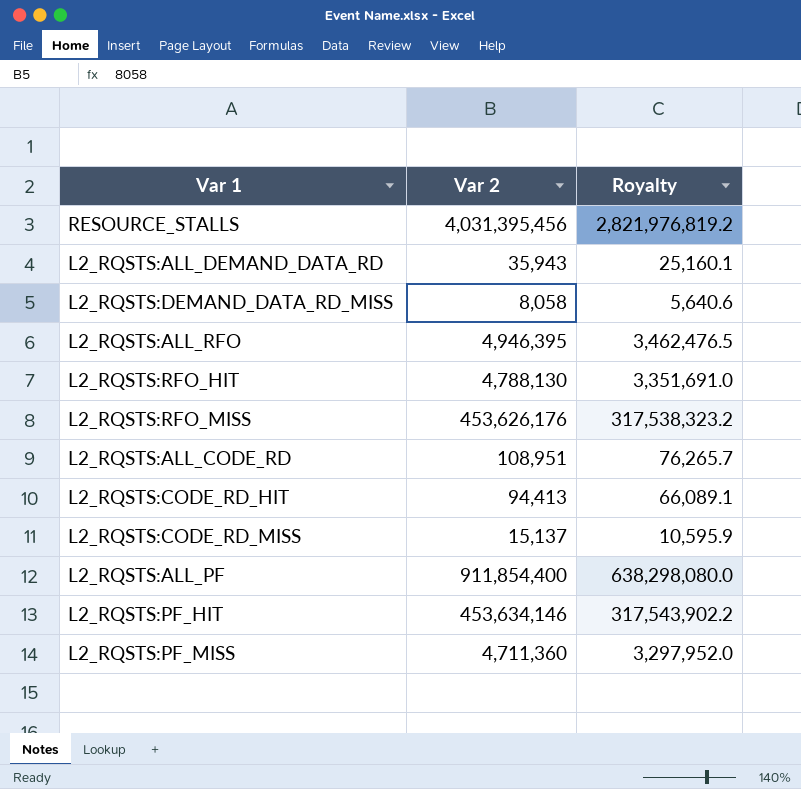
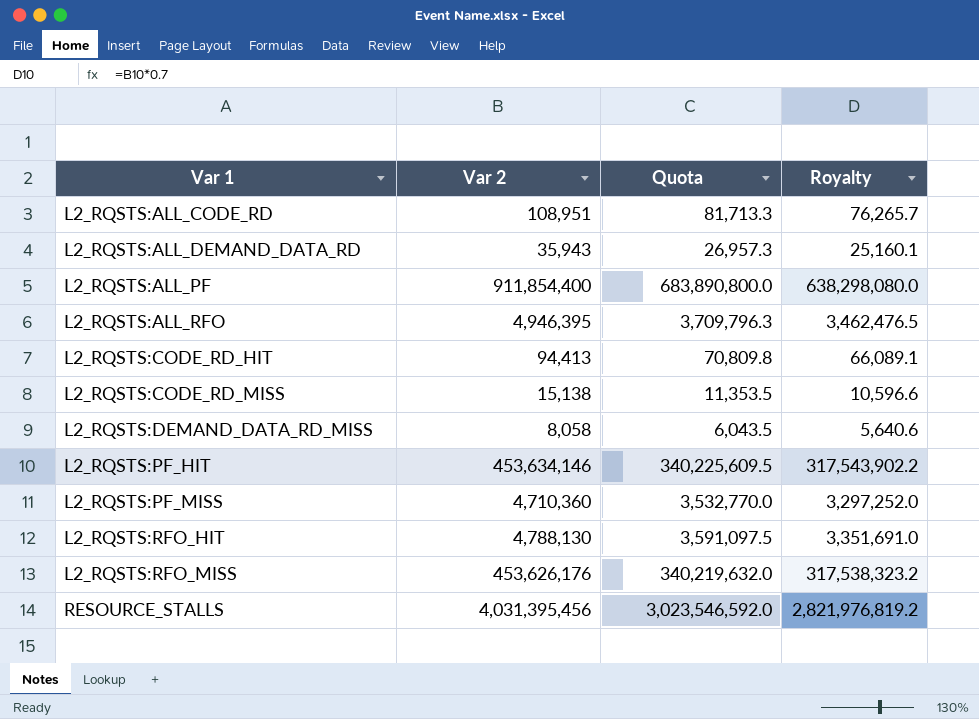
row order: none -> Var 1 ascending
column Quota | formula: none -> [Var 2] * 0.75
L2_RQSTS:CODE_RD_MISS | Var 2: 15,137 -> 15,138
L2_RQSTS:CODE_RD_MISS | Royalty: 10,595.9 -> 10,596.6
L2_RQSTS:PF_MISS | Var 2: 4,711,360 -> 4,710,360
L2_RQSTS:PF_MISS | Royalty: 3,297,952.0 -> 3,297,252.0

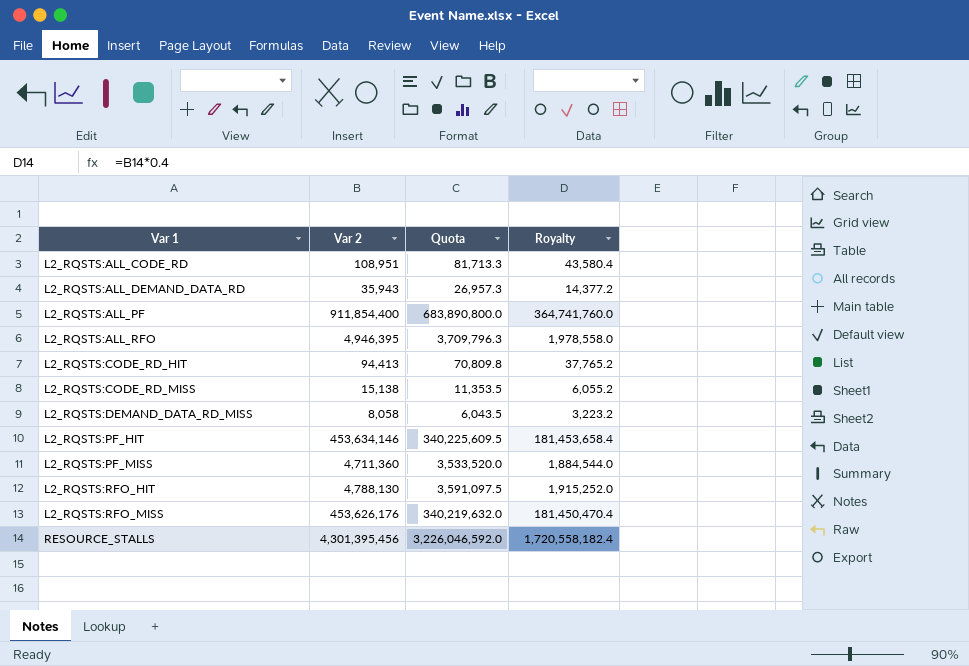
column Royalty | formula: [Var 2] * 0.7 -> [Var 2] * 0.4
L2_RQSTS:PF_MISS | Var 2: 4,710,360 -> 4,711,360
L2_RQSTS:PF_MISS | Quota: 3,532,770.0 -> 3,533,520.0
RESOURCE_STALLS | Var 2: 4,031,395,456 -> 4,301,395,456
RESOURCE_STALLS | Quota: 3,023,546,592.0 -> 3,226,046,592.0

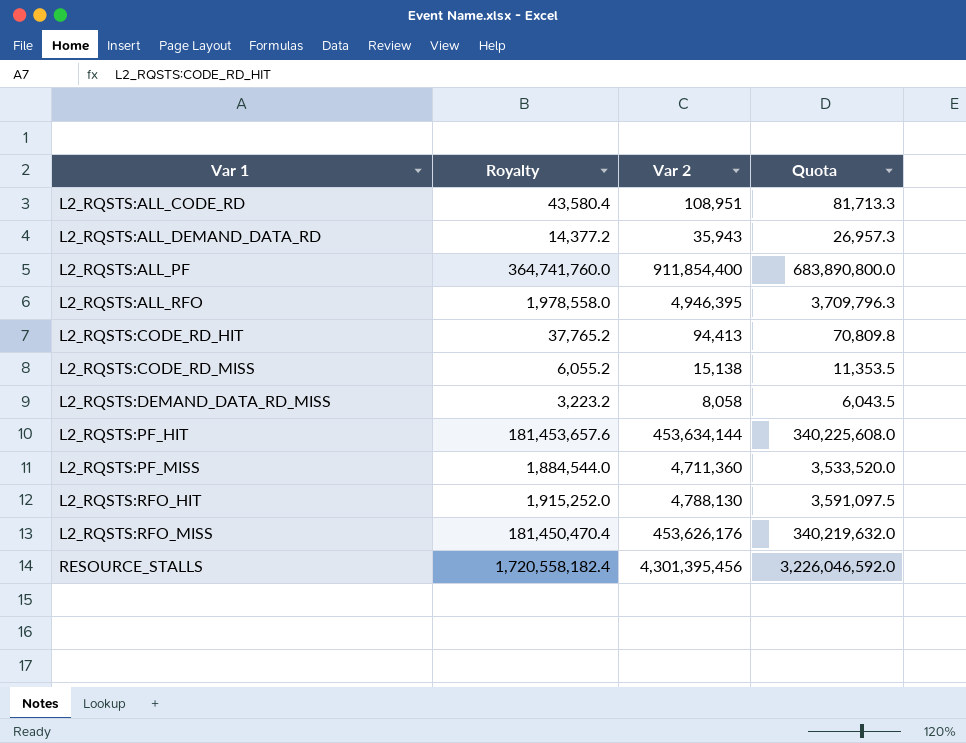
column Royalty | position: 4 -> 2
L2_RQSTS:PF_HIT | Royalty: 181,453,658.4 -> 181,453,657.6
L2_RQSTS:PF_HIT | Var 2: 453,634,146 -> 453,634,144
L2_RQSTS:PF_HIT | Quota: 340,225,609.5 -> 340,225,608.0

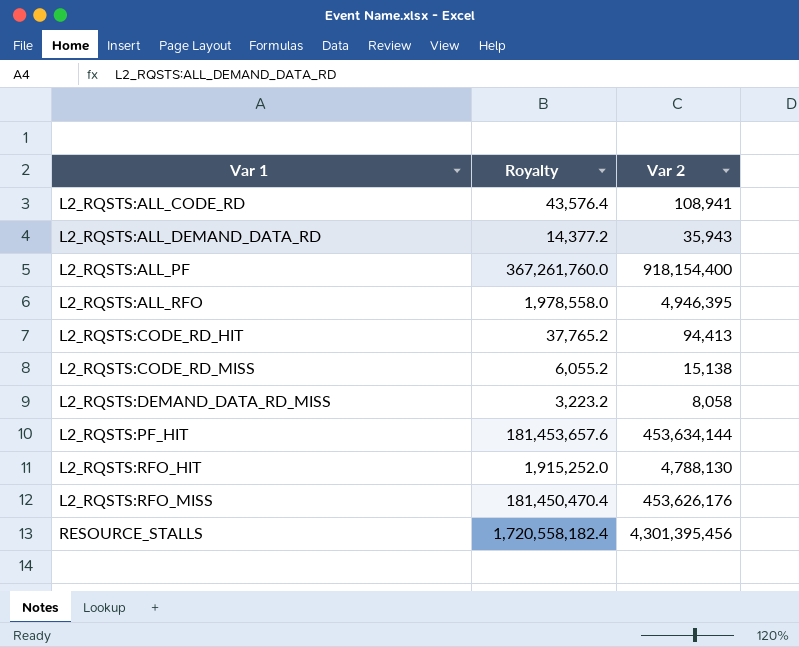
column Quota | formula: [Var 2] * 0.75 -> none
row L2_RQSTS:PF_MISS: 1,884,544.0 | 4,711,360 | 3,533,520.0 -> none
L2_RQSTS:ALL_CODE_RD | Royalty: 43,580.4 -> 43,576.4
L2_RQSTS:ALL_CODE_RD | Var 2: 108,951 -> 108,941
L2_RQSTS:ALL_PF | Royalty: 364,741,760.0 -> 367,261,760.0
L2_RQSTS:ALL_PF | Var 2: 911,854,400 -> 918,154,400

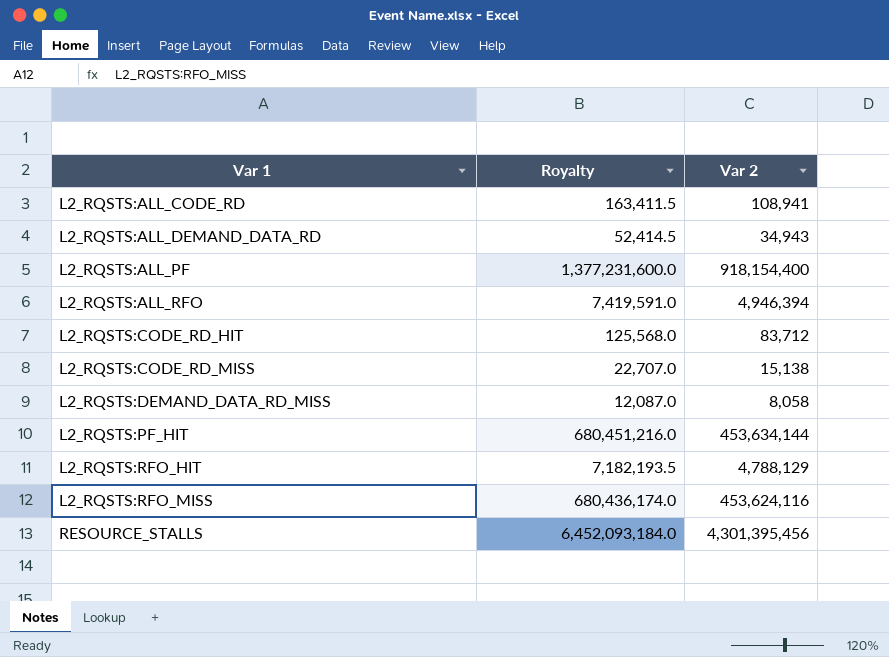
column Royalty | formula: [Var 2] * 0.4 -> [Var 2] * 1.5
L2_RQSTS:ALL_DEMAND_DATA_RD | Var 2: 35,943 -> 34,943
L2_RQSTS:ALL_RFO | Var 2: 4,946,395 -> 4,946,394
L2_RQSTS:CODE_RD_HIT | Var 2: 94,413 -> 83,712
L2_RQSTS:RFO_HIT | Var 2: 4,788,130 -> 4,788,129
L2_RQSTS:RFO_MISS | Var 2: 453,626,176 -> 453,624,116

